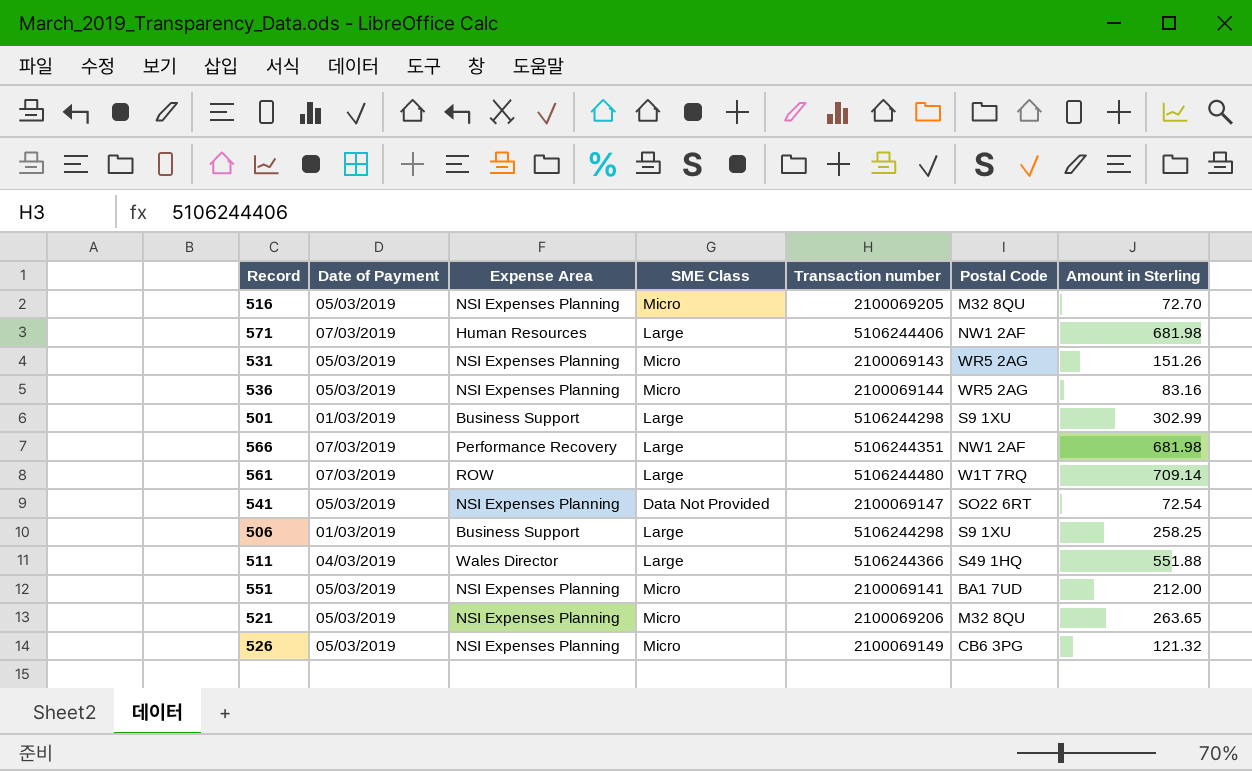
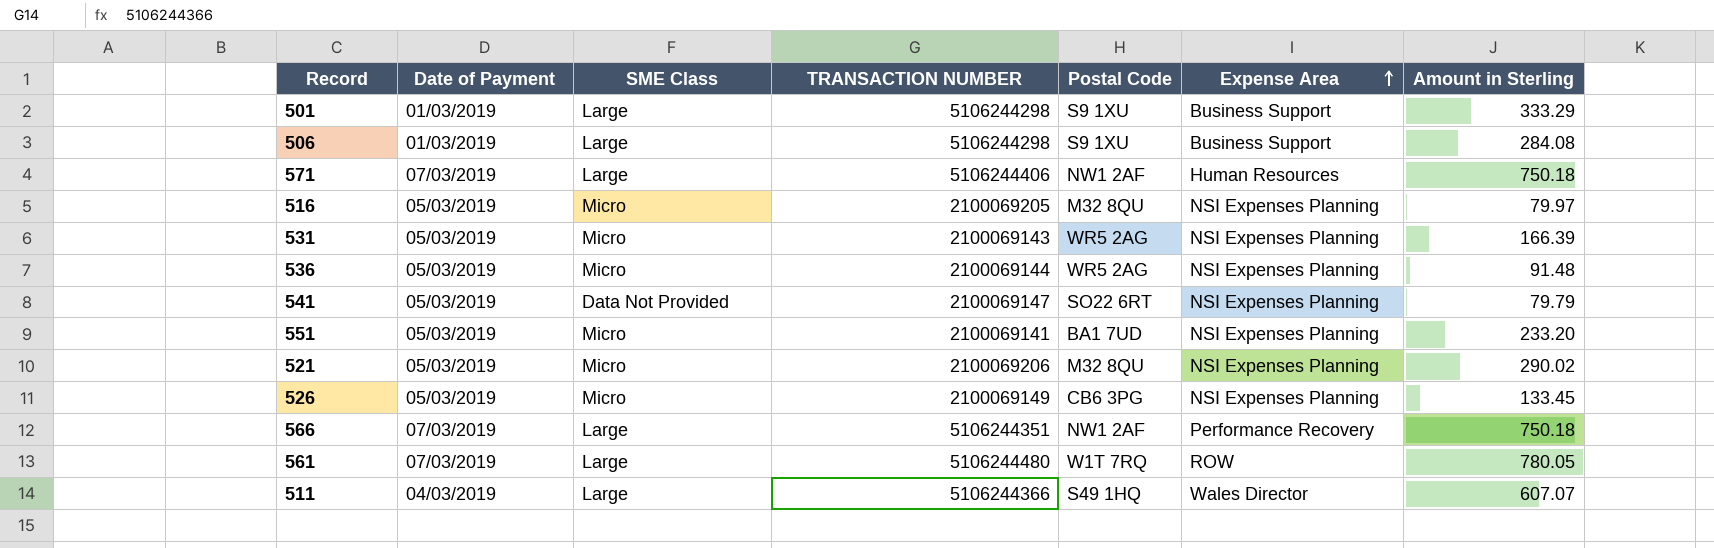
row order: none -> Expense Area ascending
column name: Transaction number -> TRANSACTION NUMBER
column Expense Area | position: 3 -> 6
501 | Amount in Sterling: 302.99 -> 333.29
506 | Amount in Sterling: 258.25 -> 284.08
571 | Amount in Sterling: 681.98 -> 750.18
516 | Amount in Sterling: 72.70 -> 79.97
531 | Amount in Sterling: 151.26 -> 166.39
536 | Amount in Sterling: 83.16 -> 91.48
541 | Amount in Sterling: 72.54 -> 79.79
551 | Amount in Sterling: 212.00 -> 233.20
521 | Amount in Sterling: 263.65 -> 290.02
526 | Amount in Sterling: 121.32 -> 133.45
566 | Amount in Sterling: 681.98 -> 750.18
561 | Amount in Sterling: 709.14 -> 780.05
511 | Amount in Sterling: 551.88 -> 607.07

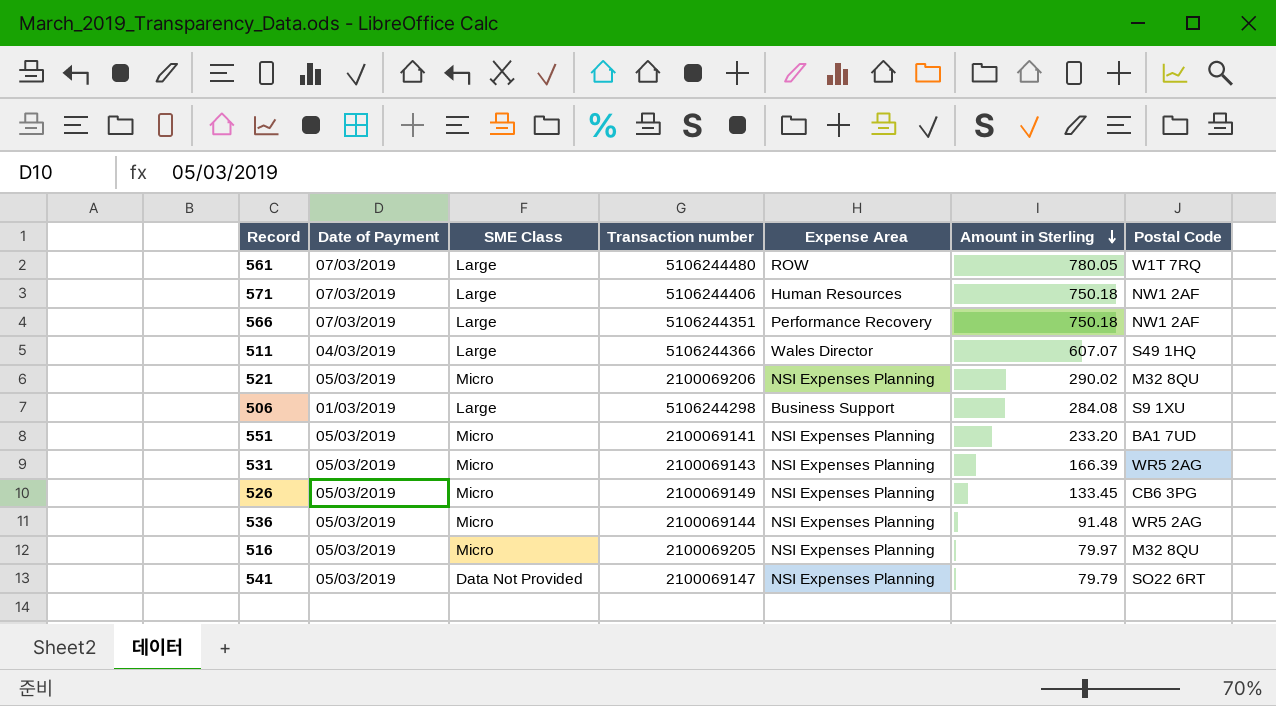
row order: Expense Area ascending -> Amount in Sterling descending
column name: TRANSACTION NUMBER -> Transaction number
column Postal Code | position: 5 -> 7
row 501: 01/03/2019 | Large | 5106244298 | S9 1XU | Business Support | 333.29 -> none

